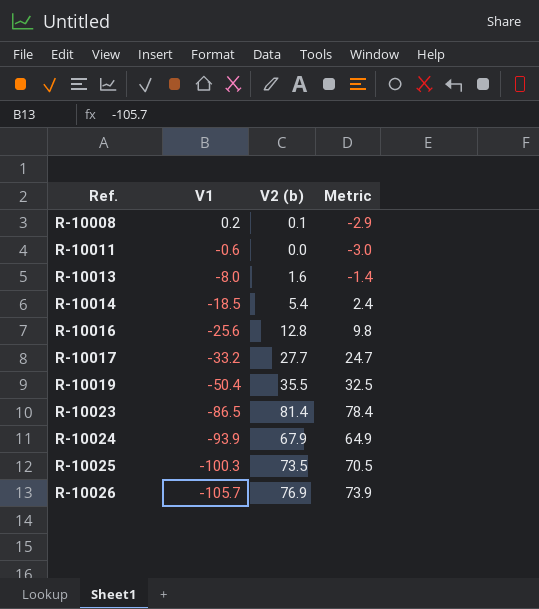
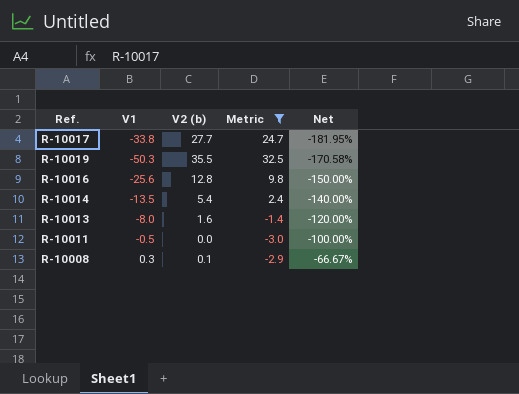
filter: none -> Metric <= 32.5
row order: Ref. ascending -> Net ascending
column Net | formula: none -> ([V2 (b)] - [V1]) / [V1]
R-10017 | V1: -33.2 -> -33.8
R-10019 | V1: -50.4 -> -50.3
R-10014 | V1: -18.5 -> -13.5
R-10011 | V1: -0.6 -> -0.5
R-10008 | V1: 0.2 -> 0.3

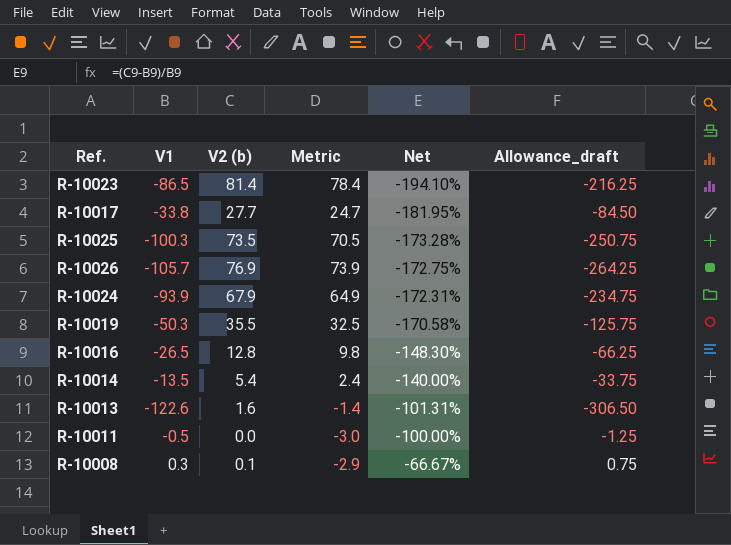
filter: Metric <= 32.5 -> none
column Allowance_draft | formula: none -> [V1] * 2.5
R-10016 | V1: -25.6 -> -26.5
R-10016 | Net: -150.00% -> -148.30%
R-10013 | V1: -8.0 -> -122.6
R-10013 | Net: -120.00% -> -101.31%

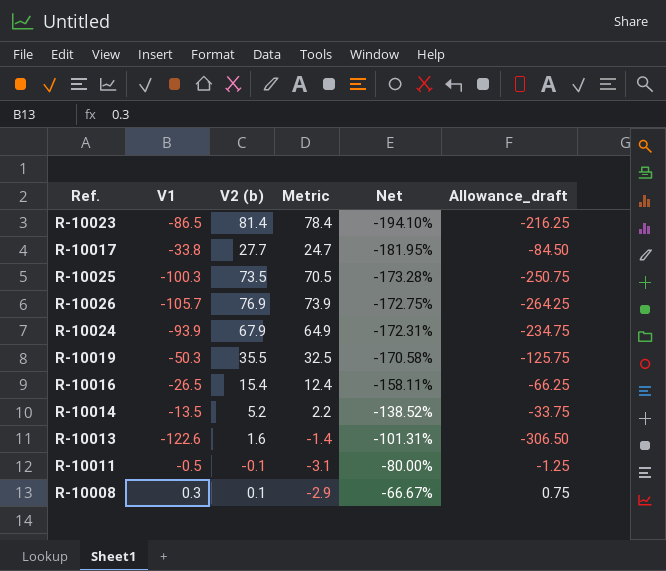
R-10016 | V2 (b): 12.8 -> 15.4
R-10016 | Metric: 9.8 -> 12.4
R-10016 | Net: -148.30% -> -158.11%
R-10014 | V2 (b): 5.4 -> 5.2
R-10014 | Metric: 2.4 -> 2.2
R-10014 | Net: -140.00% -> -138.52%
R-10011 | V2 (b): 0.0 -> -0.1
R-10011 | Metric: -3.0 -> -3.1
R-10011 | Net: -100.00% -> -80.00%

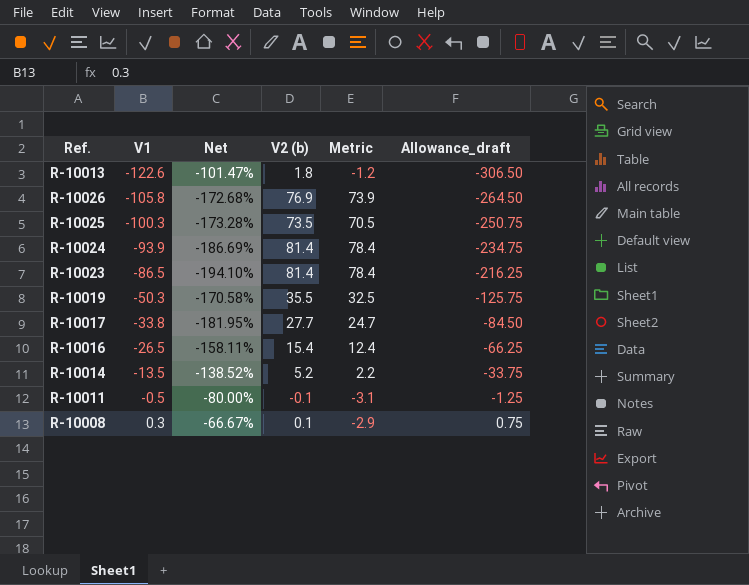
row order: Net ascending -> V1 ascending
column Net | position: 5 -> 3
R-10013 | Net: -101.31% -> -101.47%
R-10013 | V2 (b): 1.6 -> 1.8
R-10013 | Metric: -1.4 -> -1.2
R-10026 | V1: -105.7 -> -105.8
R-10026 | Net: -172.75% -> -172.68%
R-10026 | Allowance_draft: -264.25 -> -264.50
R-10024 | Net: -172.31% -> -186.69%
R-10024 | V2 (b): 67.9 -> 81.4
R-10024 | Metric: 64.9 -> 78.4

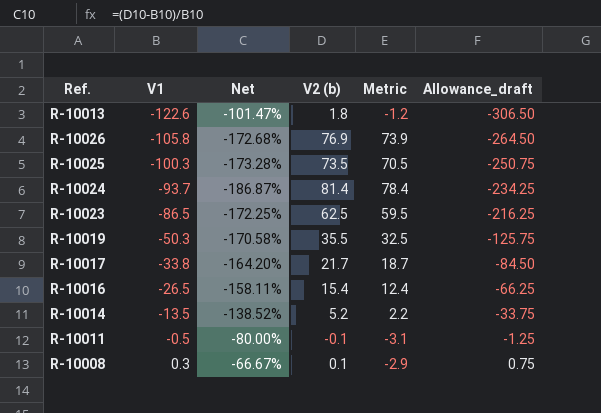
R-10024 | V1: -93.9 -> -93.7
R-10024 | Net: -186.69% -> -186.87%
R-10024 | Allowance_draft: -234.75 -> -234.25
R-10023 | Net: -194.10% -> -172.25%
R-10023 | V2 (b): 81.4 -> 62.5
R-10023 | Metric: 78.4 -> 59.5
R-10017 | Net: -181.95% -> -164.20%
R-10017 | V2 (b): 27.7 -> 21.7
R-10017 | Metric: 24.7 -> 18.7

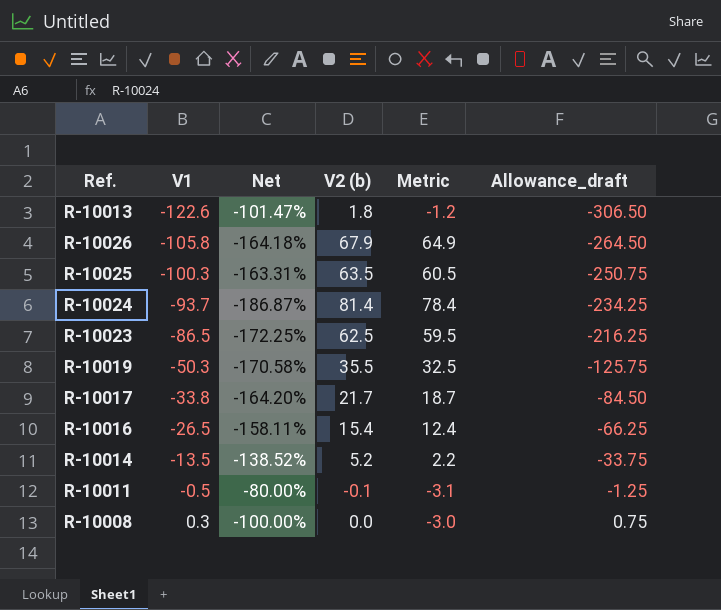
R-10026 | Net: -172.68% -> -164.18%
R-10026 | V2 (b): 76.9 -> 67.9
R-10026 | Metric: 73.9 -> 64.9
R-10025 | Net: -173.28% -> -163.31%
R-10025 | V2 (b): 73.5 -> 63.5
R-10025 | Metric: 70.5 -> 60.5
R-10008 | Net: -66.67% -> -100.00%
R-10008 | V2 (b): 0.1 -> 0.0
R-10008 | Metric: -2.9 -> -3.0

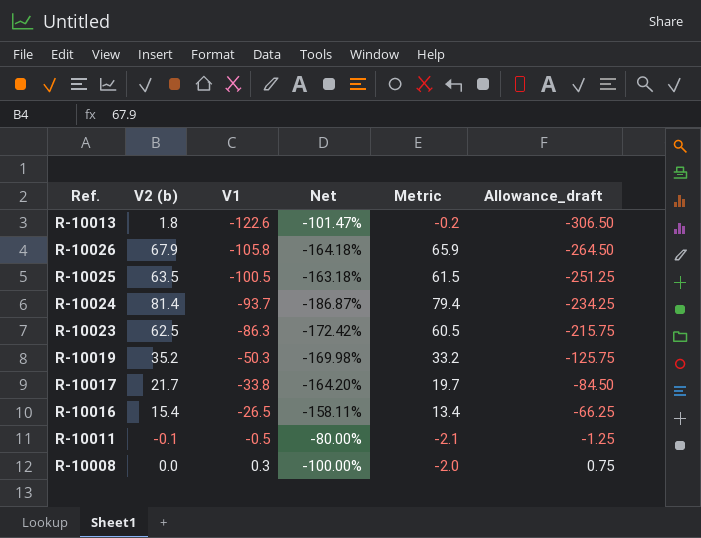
column V2 (b) | position: 4 -> 2
column Metric | formula: [V2 (b)] - 3 -> [V2 (b)] - 2
row R-10014: -13.5 | -138.52% | 5.2 | 2.2 | -33.75 -> none
R-10025 | V1: -100.3 -> -100.5
R-10025 | Net: -163.31% -> -163.18%
R-10025 | Allowance_draft: -250.75 -> -251.25
R-10023 | V1: -86.5 -> -86.3
R-10023 | Net: -172.25% -> -172.42%
R-10023 | Allowance_draft: -216.25 -> -215.75
R-10019 | V2 (b): 35.5 -> 35.2
R-10019 | Net: -170.58% -> -169.98%

